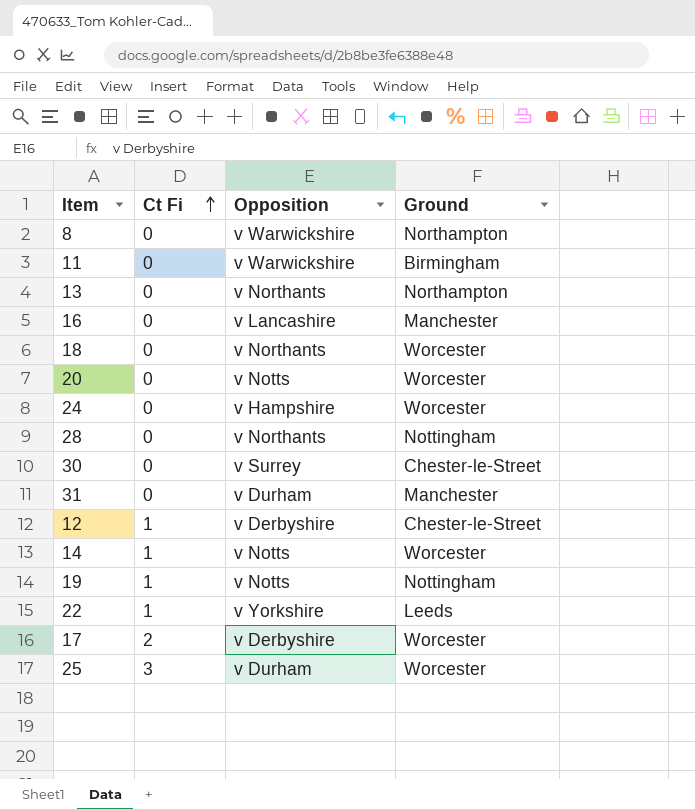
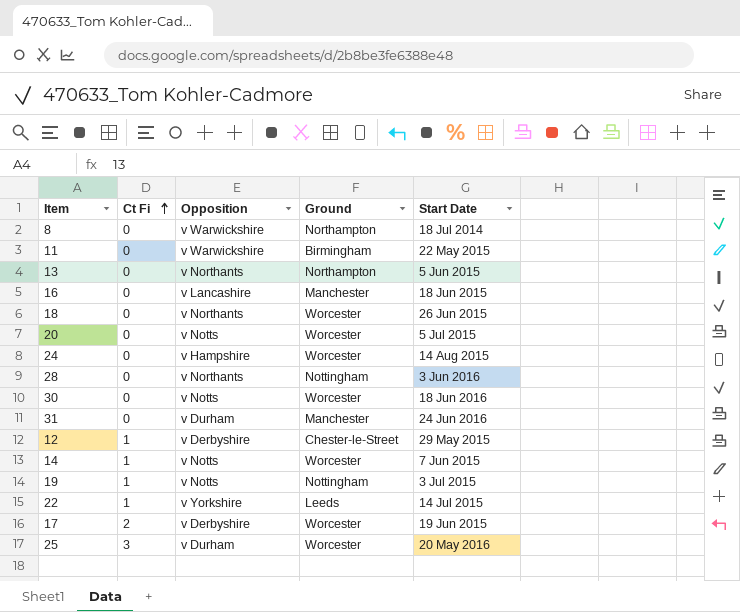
column Start Date | position: none -> 5
30 | Opposition: v Surrey -> v Notts
30 | Ground: Chester-le-Street -> Worcester

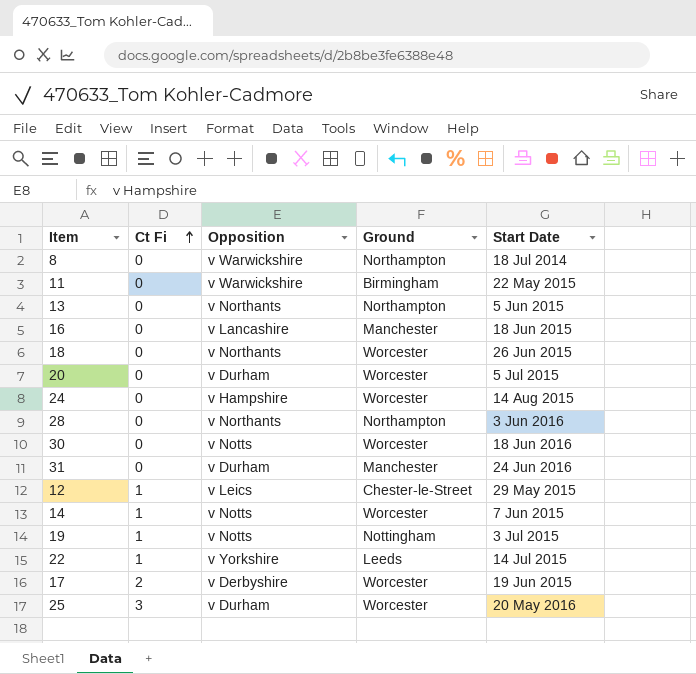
20 | Opposition: v Notts -> v Durham
28 | Ground: Nottingham -> Northampton
12 | Opposition: v Derbyshire -> v Leics

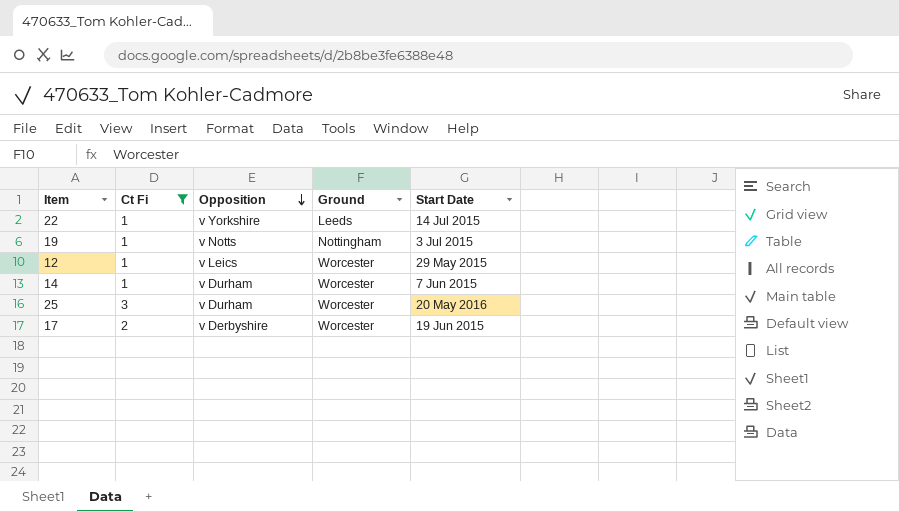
filter: none -> Ct Fi != 0
row order: Ct Fi ascending -> Opposition descending
12 | Ground: Chester-le-Street -> Worcester
14 | Opposition: v Notts -> v Durham

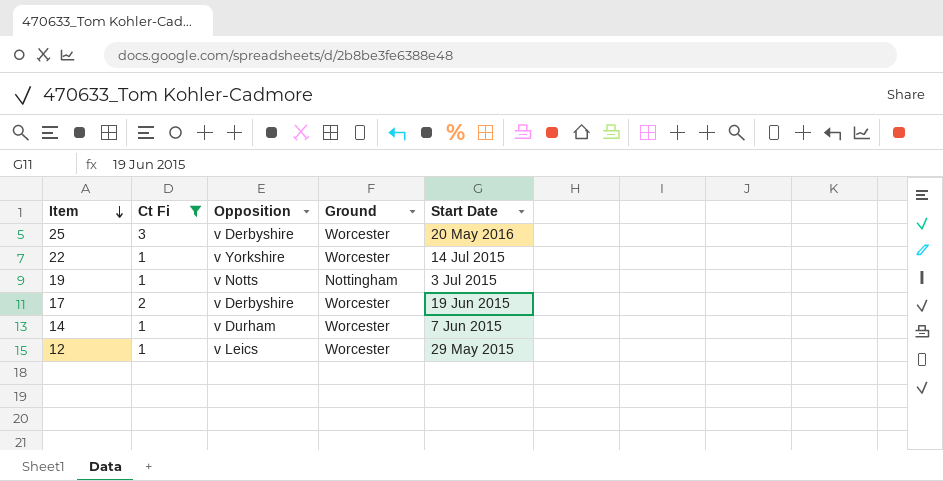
row order: Opposition descending -> Item descending
25 | Opposition: v Durham -> v Derbyshire
22 | Ground: Leeds -> Worcester

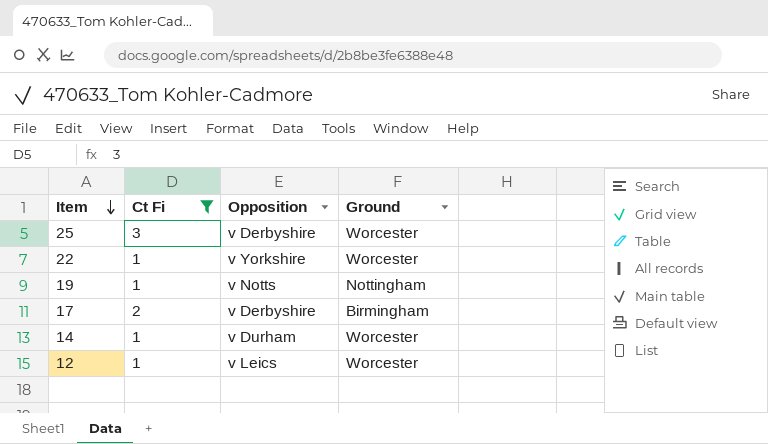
column Start Date | position: 5 -> none
17 | Ground: Worcester -> Birmingham

